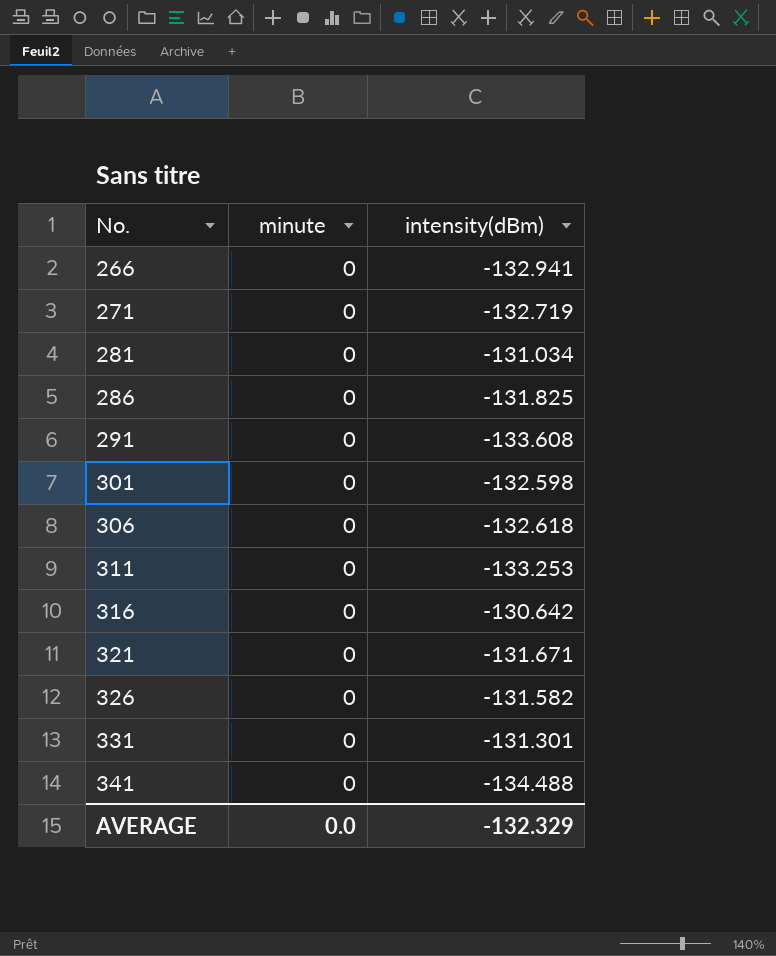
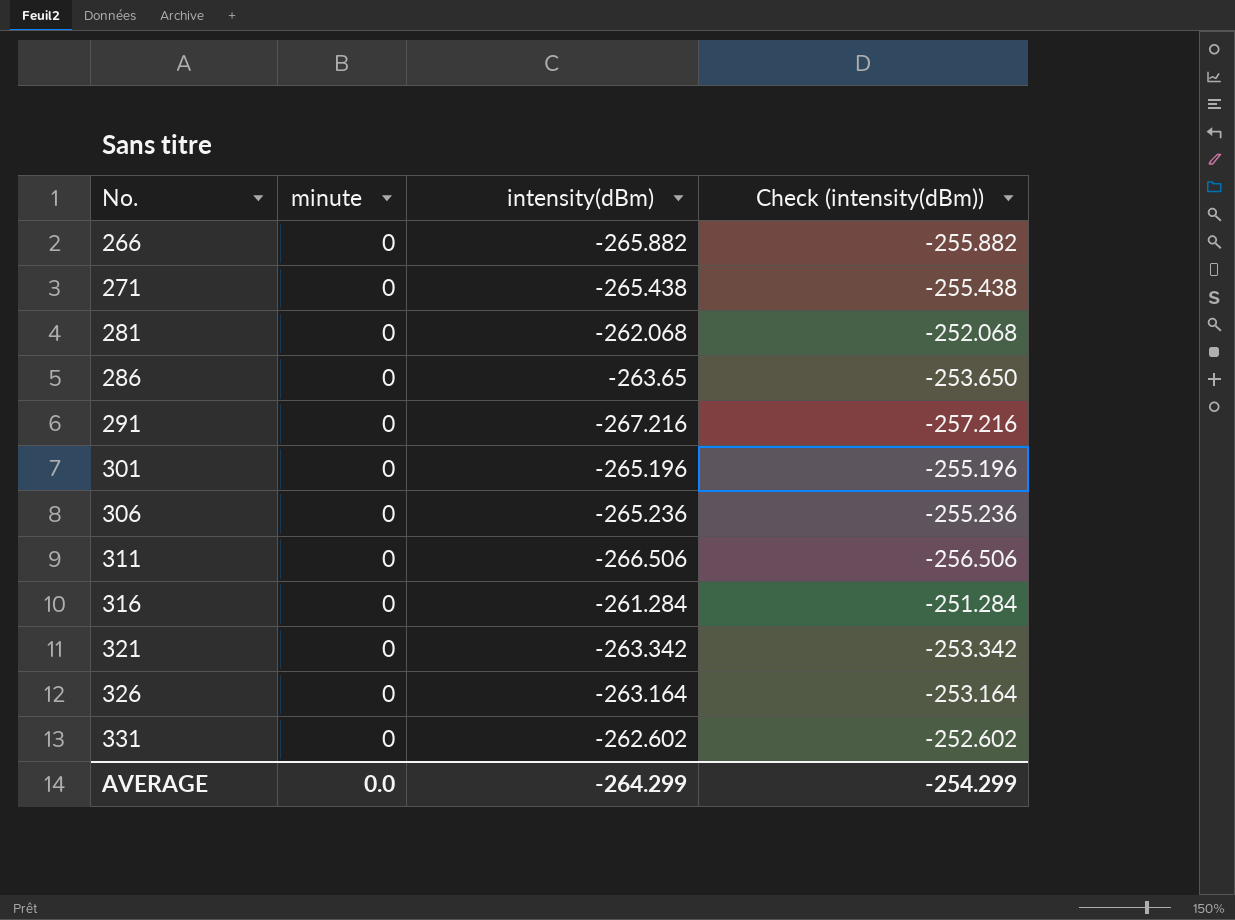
column Check (intensity(dBm)) | formula: none -> [intensity(dBm)] + 10
row 341: 0 | -134.488 -> none
266 | intensity(dBm): -132.941 -> -265.882
271 | intensity(dBm): -132.719 -> -265.438
281 | intensity(dBm): -131.034 -> -262.068
286 | intensity(dBm): -131.825 -> -263.65
291 | intensity(dBm): -133.608 -> -267.216
301 | intensity(dBm): -132.598 -> -265.196
306 | intensity(dBm): -132.618 -> -265.236
311 | intensity(dBm): -133.253 -> -266.506
316 | intensity(dBm): -130.642 -> -261.284
321 | intensity(dBm): -131.671 -> -263.342
326 | intensity(dBm): -131.582 -> -263.164
331 | intensity(dBm): -131.301 -> -262.602
AVERAGE | intensity(dBm): -132.329 -> -264.299

